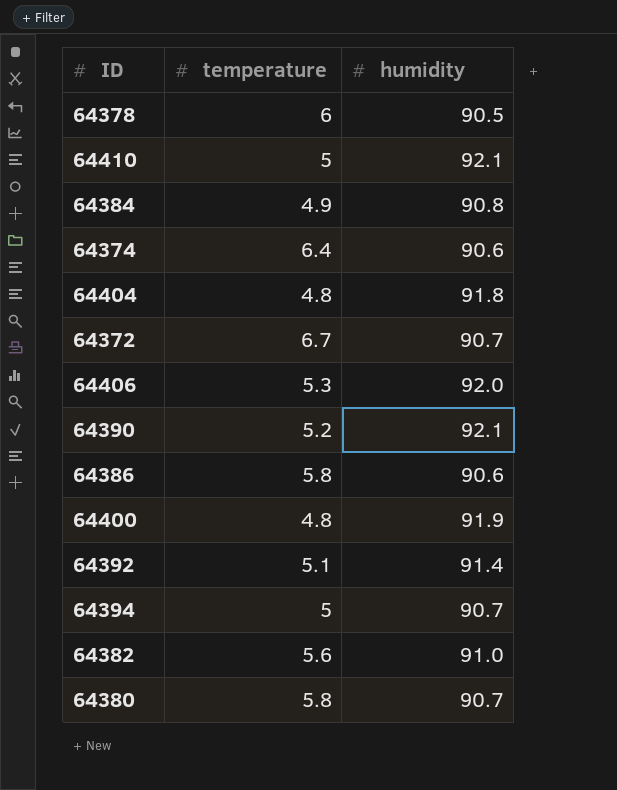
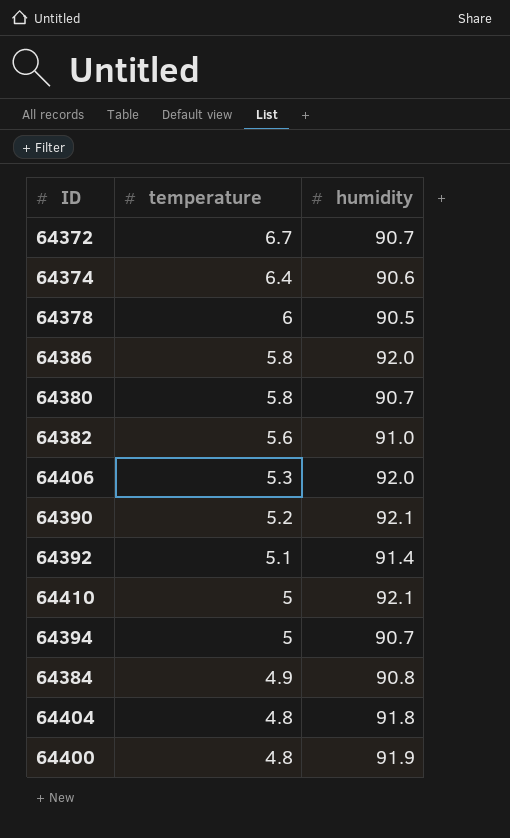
row order: none -> temperature descending
64386 | humidity: 90.6 -> 92.0

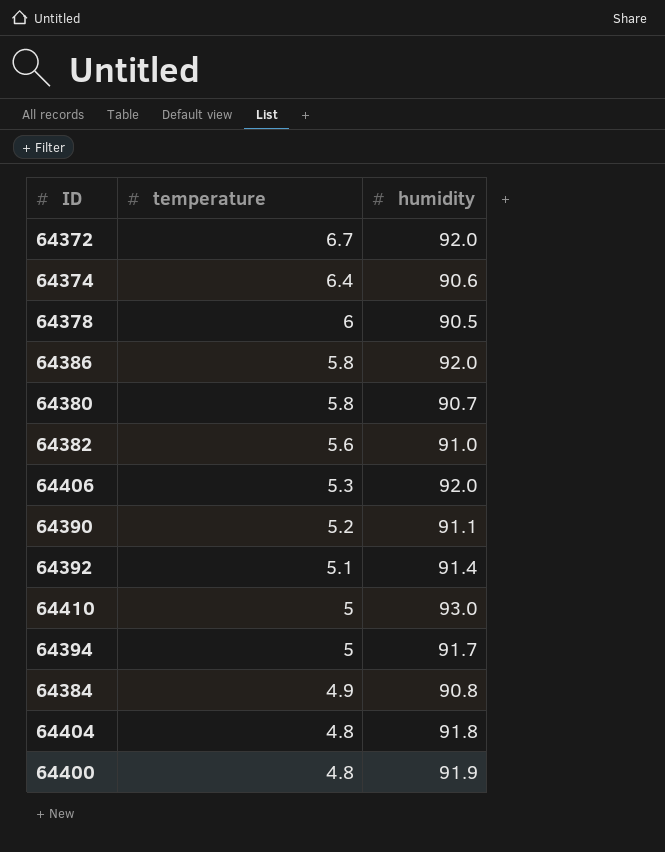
64372 | humidity: 90.7 -> 92.0
64390 | humidity: 92.1 -> 91.1
64410 | humidity: 92.1 -> 93.0
64394 | humidity: 90.7 -> 91.7

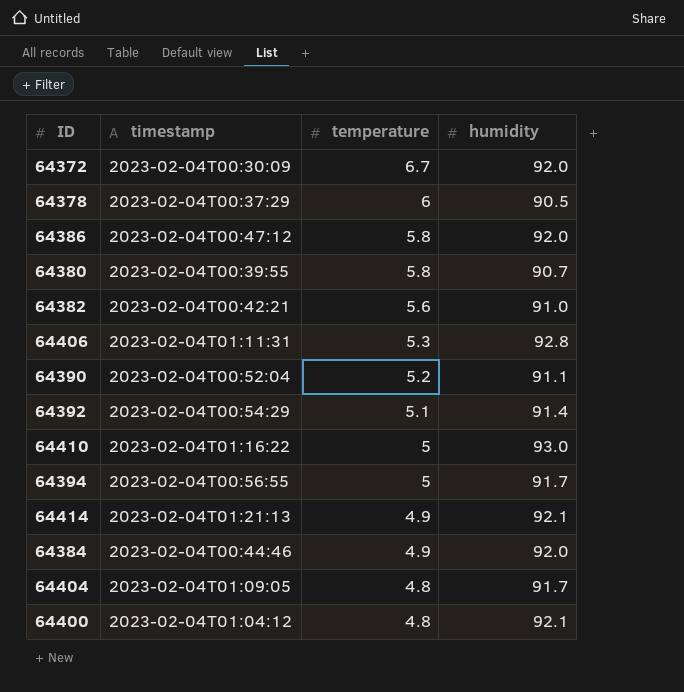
column timestamp | position: none -> 2
row 64374: 6.4 | 90.6 -> none
64406 | humidity: 92.0 -> 92.8
row 64414: none -> 2023-02-04T01:21:13 | 4.9 | 92.1
64384 | humidity: 90.8 -> 92.0
64404 | humidity: 91.8 -> 91.7
64400 | humidity: 91.9 -> 92.1

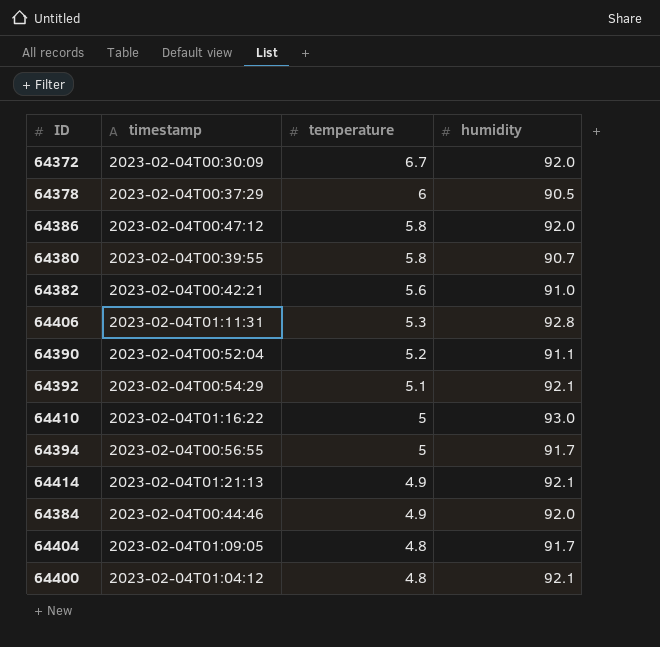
64392 | humidity: 91.4 -> 92.1

